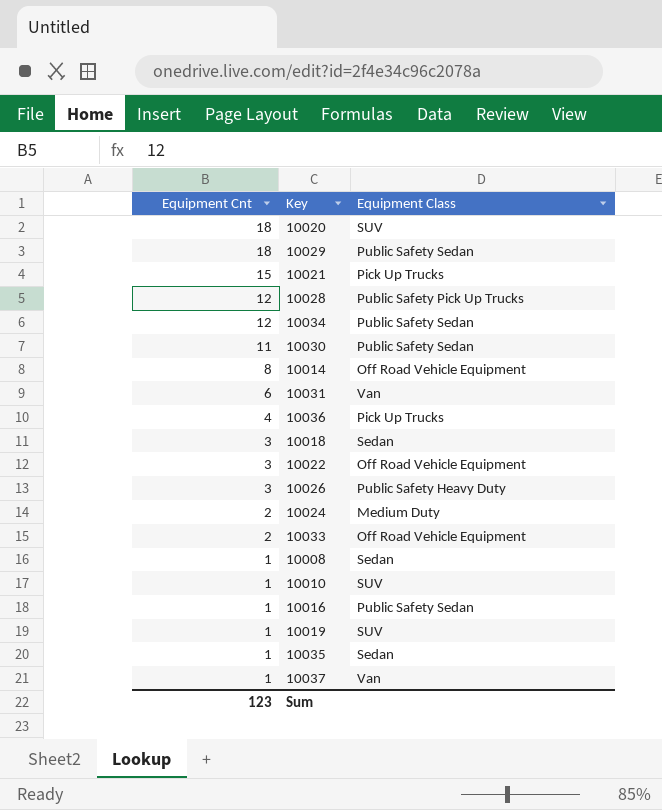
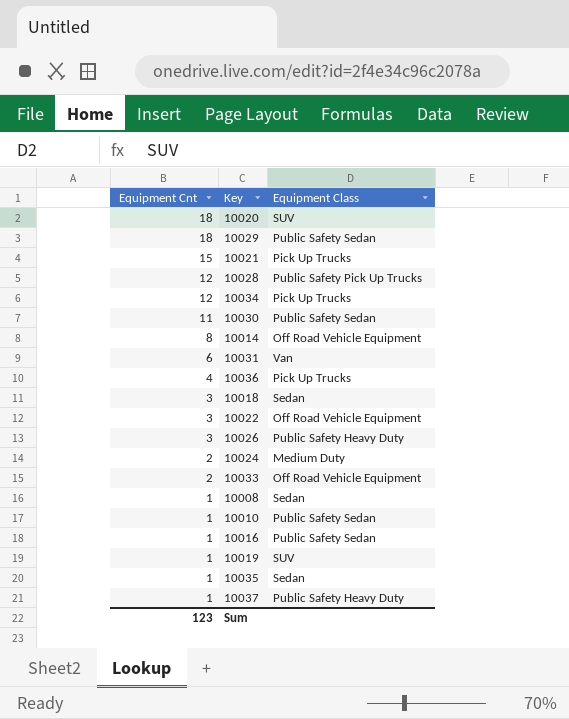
10034 | Equipment Class: Public Safety Sedan -> Pick Up Trucks
10010 | Equipment Class: SUV -> Public Safety Sedan
10037 | Equipment Class: Van -> Public Safety Heavy Duty

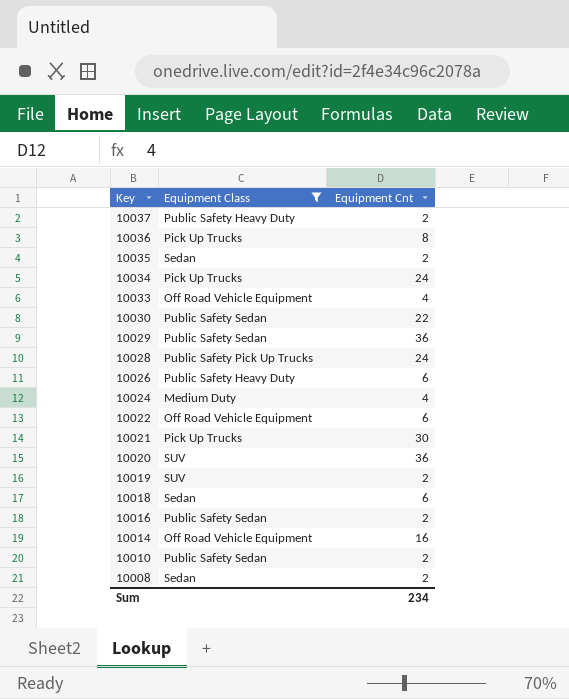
filter: none -> Equipment Class != Van
row order: Equipment Cnt descending -> Key descending
column Equipment Cnt | position: 1 -> 3
10037 | Equipment Cnt: 1 -> 2
10036 | Equipment Cnt: 4 -> 8
10035 | Equipment Cnt: 1 -> 2
10034 | Equipment Cnt: 12 -> 24
10033 | Equipment Cnt: 2 -> 4
10030 | Equipment Cnt: 11 -> 22
10029 | Equipment Cnt: 18 -> 36
10028 | Equipment Cnt: 12 -> 24
10026 | Equipment Cnt: 3 -> 6
10024 | Equipment Cnt: 2 -> 4
10022 | Equipment Cnt: 3 -> 6
10021 | Equipment Cnt: 15 -> 30
10020 | Equipment Cnt: 18 -> 36
10019 | Equipment Cnt: 1 -> 2
10018 | Equipment Cnt: 3 -> 6
10016 | Equipment Cnt: 1 -> 2
10014 | Equipment Cnt: 8 -> 16
10010 | Equipment Cnt: 1 -> 2
10008 | Equipment Cnt: 1 -> 2
Sum | Equipment Cnt: 123 -> 234

